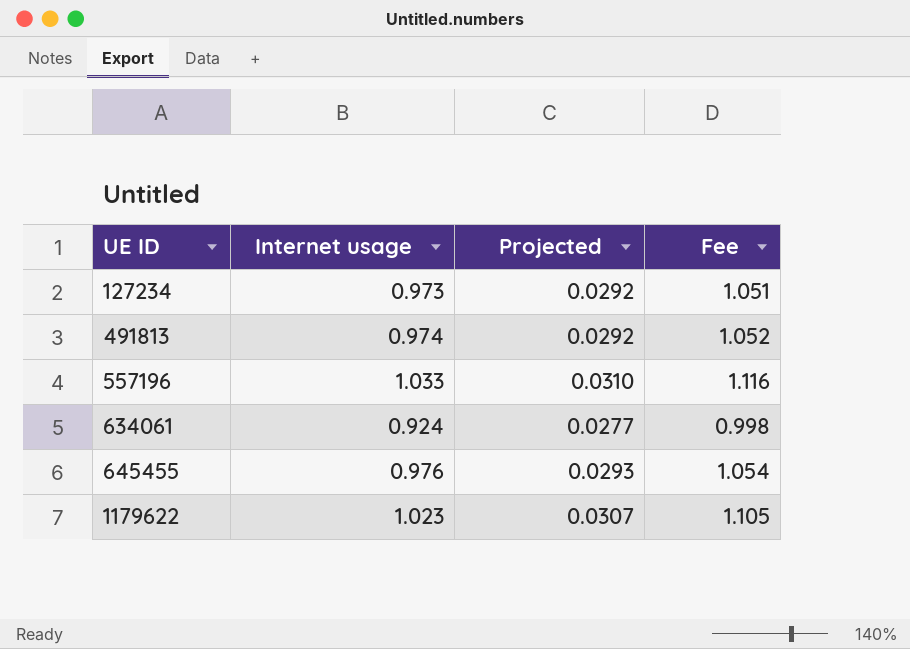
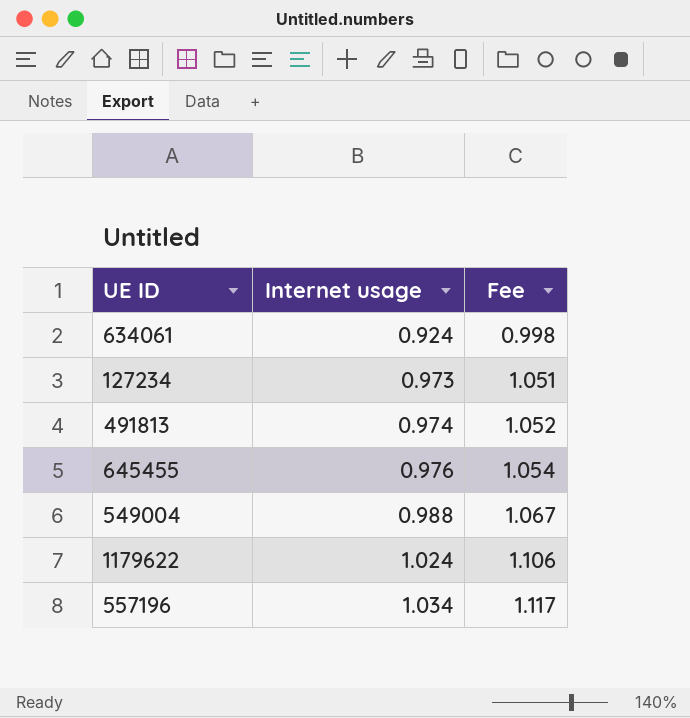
row order: UE ID ascending -> Internet usage ascending
column Projected | formula: [Internet usage] * 0.03 -> none
row 549004: none -> 0.988 | 1.067
1179622 | Internet usage: 1.023 -> 1.024
1179622 | Fee: 1.105 -> 1.106
557196 | Internet usage: 1.033 -> 1.034
557196 | Fee: 1.116 -> 1.117

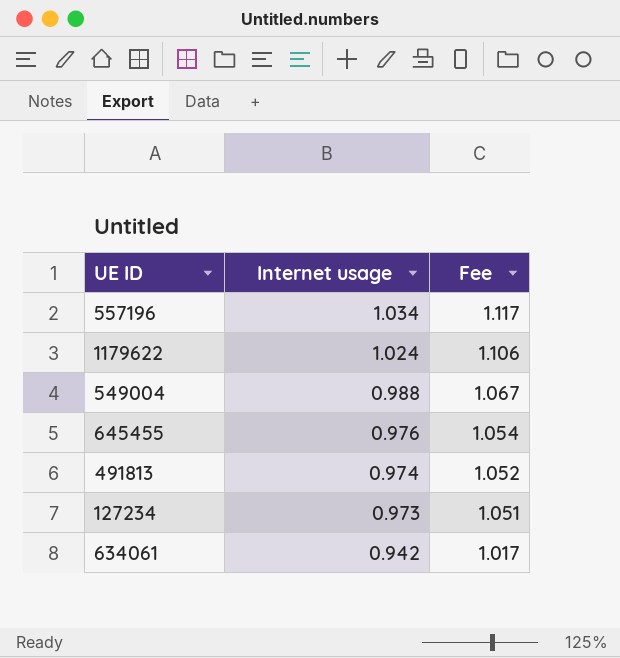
row order: Internet usage ascending -> Internet usage descending
634061 | Internet usage: 0.924 -> 0.942
634061 | Fee: 0.998 -> 1.017

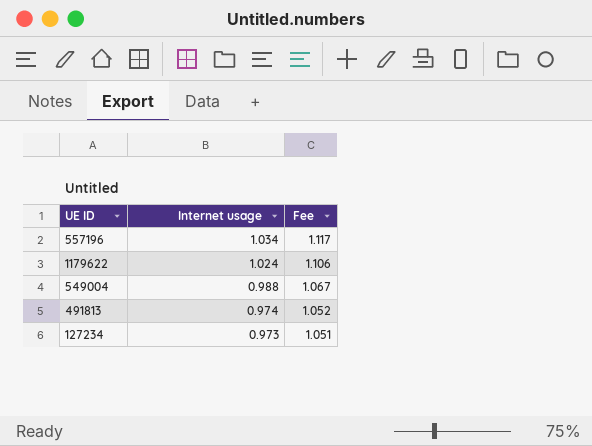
row 645455: 0.976 | 1.054 -> none
row 634061: 0.942 | 1.017 -> none

